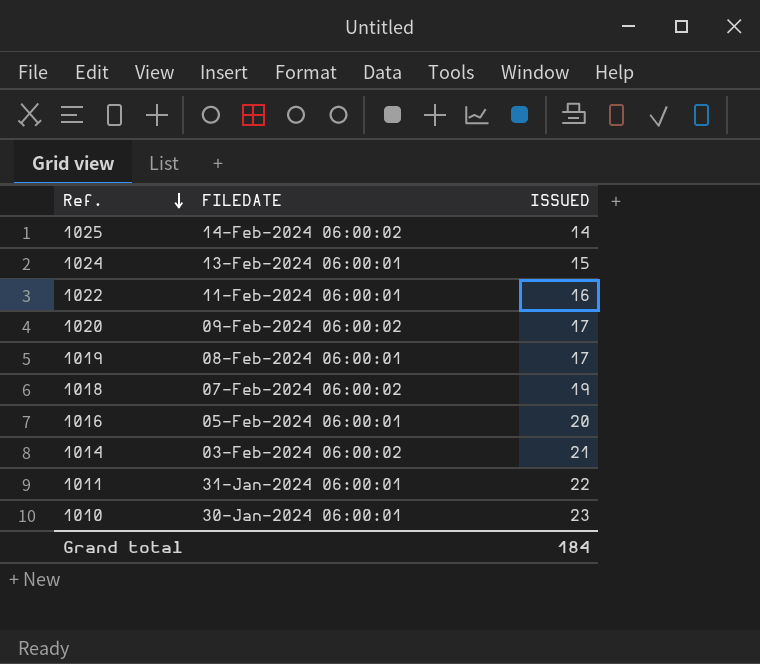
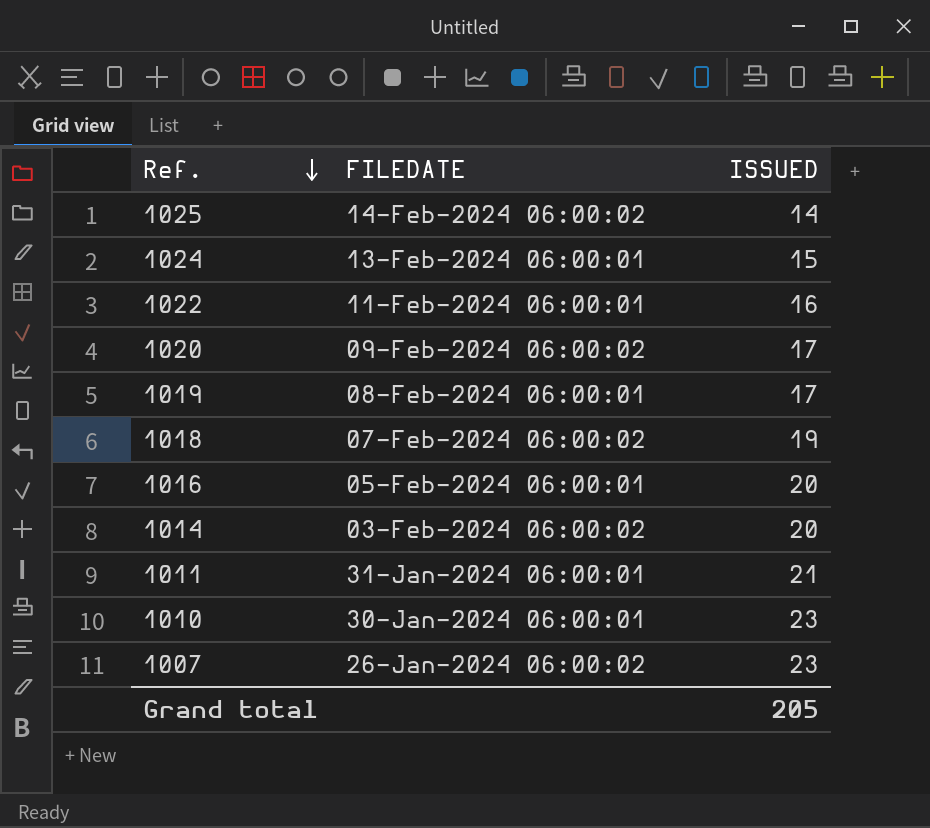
1014 | ISSUED: 21 -> 20
1011 | ISSUED: 22 -> 21
row 1007: none -> 26-Jan-2024 06:00:02 | 23
Grand total | ISSUED: 184 -> 205

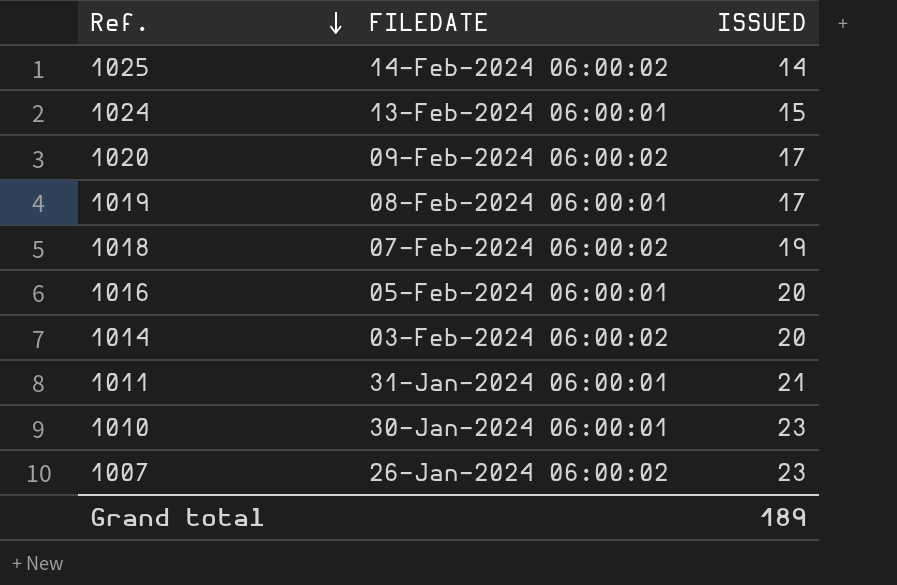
row 1022: 11-Feb-2024 06:00:01 | 16 -> none
Grand total | ISSUED: 205 -> 189

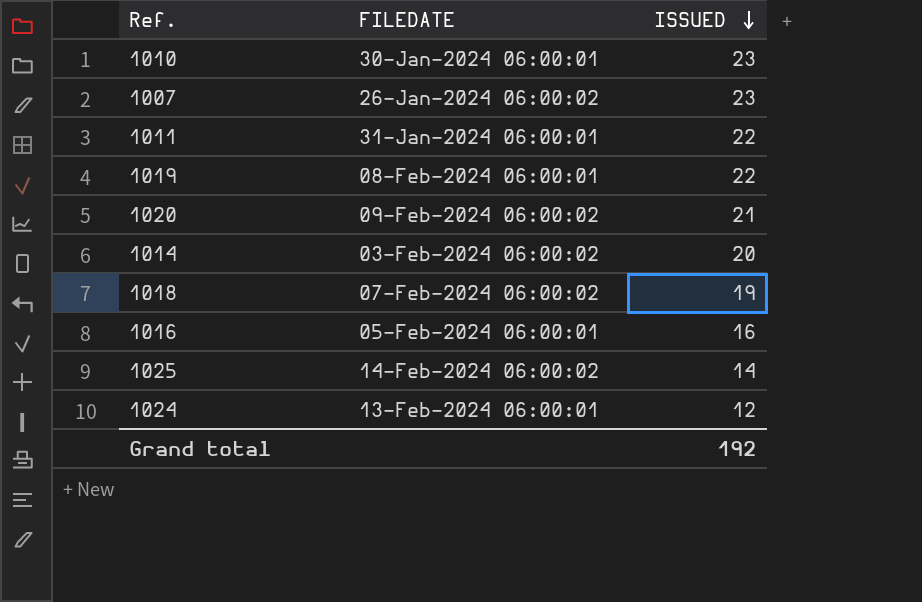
row order: Ref. descending -> ISSUED descending
1011 | ISSUED: 21 -> 22
1019 | ISSUED: 17 -> 22
1020 | ISSUED: 17 -> 21
1016 | ISSUED: 20 -> 16
1024 | ISSUED: 15 -> 12
Grand total | ISSUED: 189 -> 192

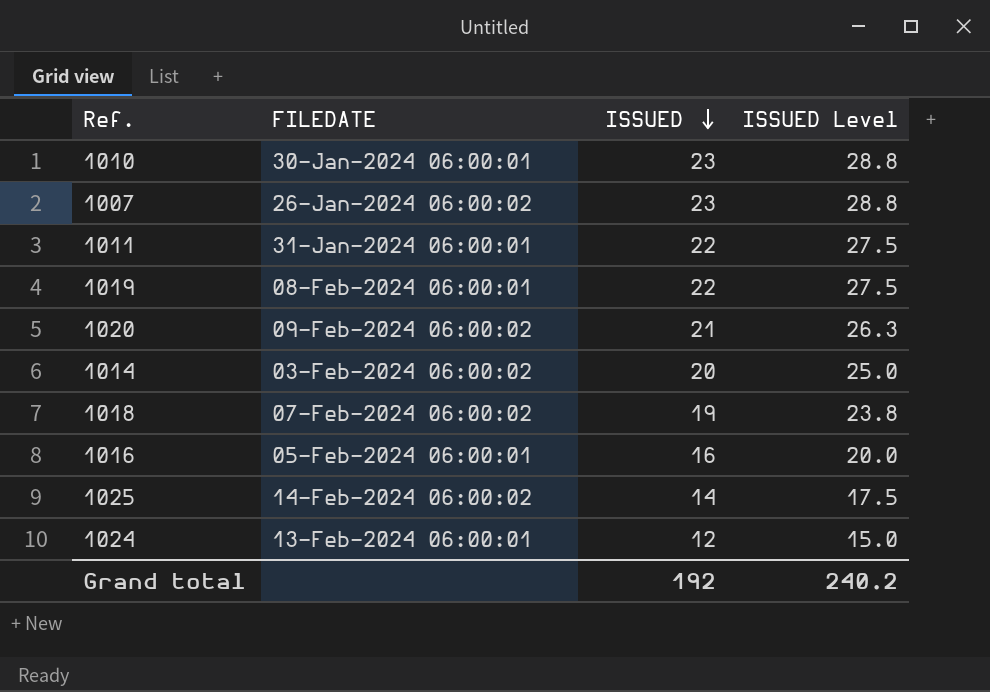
column ISSUED Level | formula: none -> [ISSUED] * 1.25

